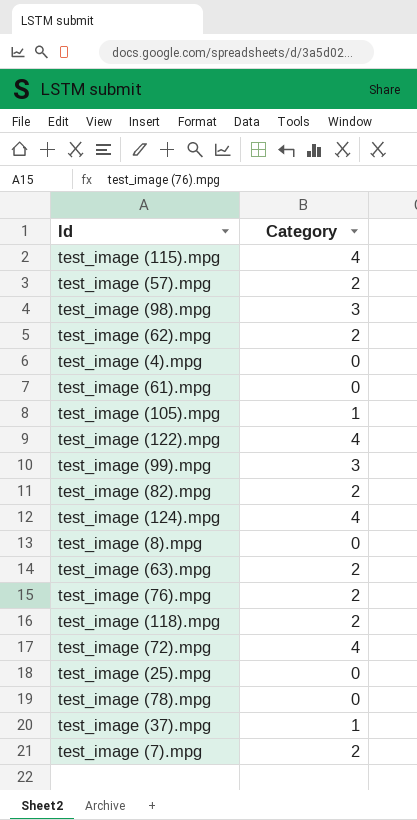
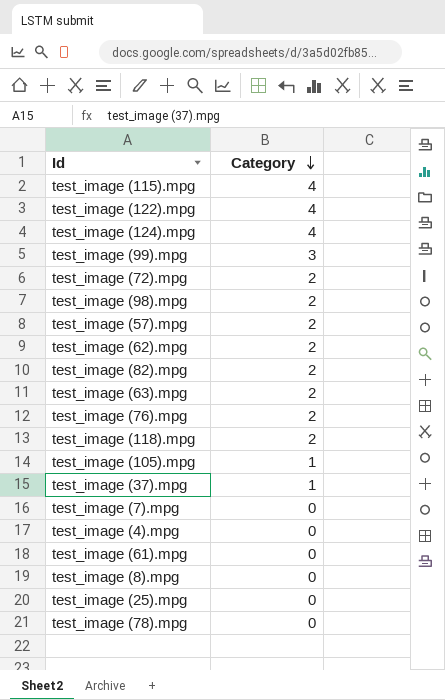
row order: none -> Category descending
test_image (72).mpg | Category: 4 -> 2
test_image (98).mpg | Category: 3 -> 2
test_image (7).mpg | Category: 2 -> 0

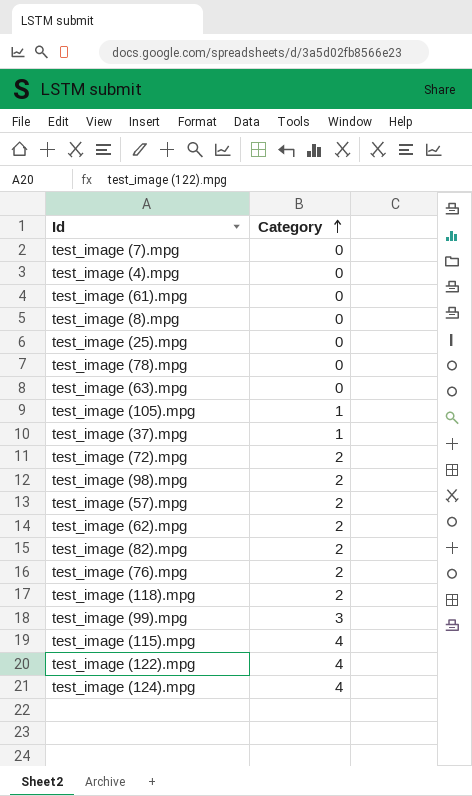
row order: Category descending -> Category ascending
test_image (63).mpg | Category: 2 -> 0

